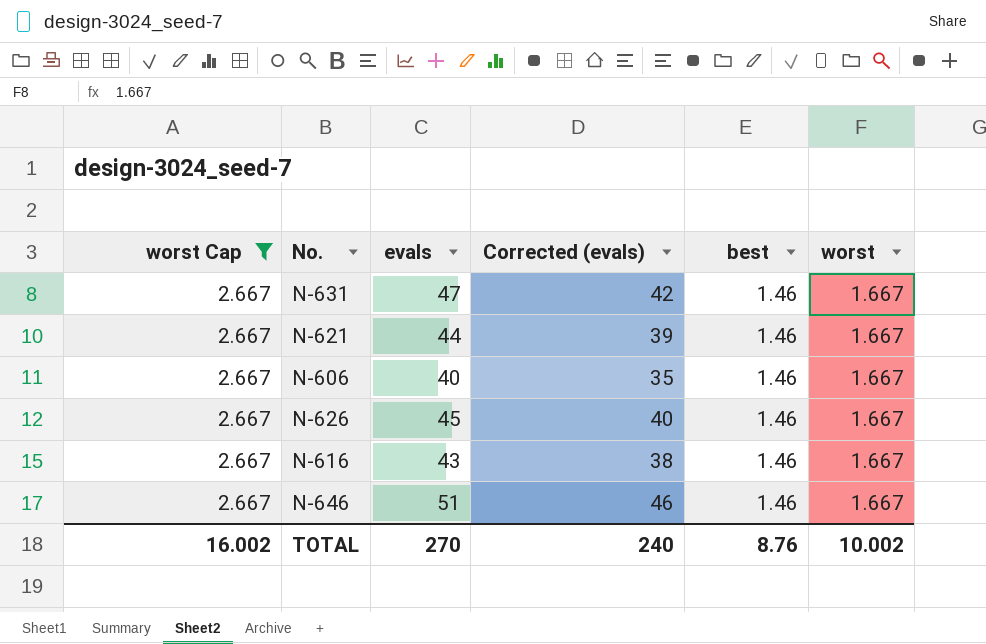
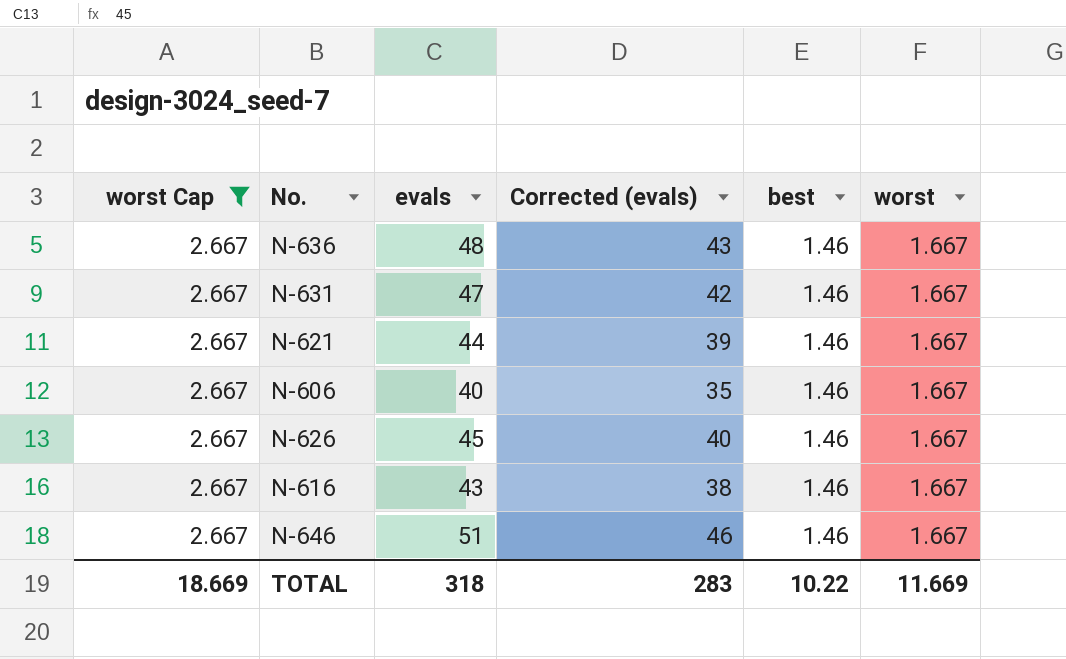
row N-636: none -> 2.667 | 48 | 43 | 1.46 | 1.667
TOTAL | worst Cap: 16.002 -> 18.669
TOTAL | evals: 270 -> 318
TOTAL | Corrected (evals): 240 -> 283
TOTAL | best: 8.76 -> 10.22
TOTAL | worst: 10.002 -> 11.669

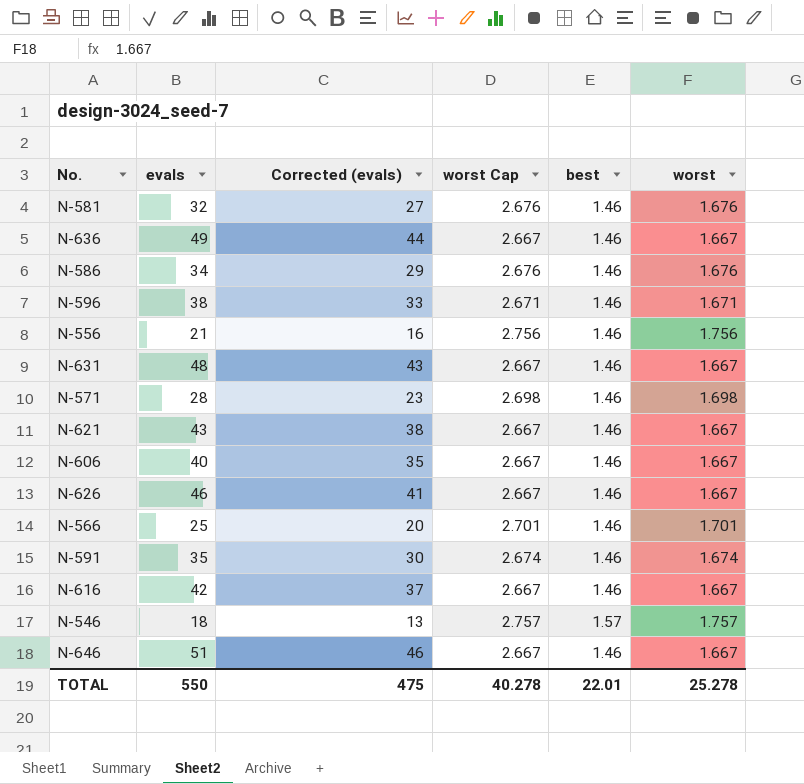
filter: worst Cap = 2.667 -> none
column worst Cap | position: 1 -> 4
N-636 | evals: 48 -> 49
N-636 | Corrected (evals): 43 -> 44
N-631 | evals: 47 -> 48
N-631 | Corrected (evals): 42 -> 43
N-621 | evals: 44 -> 43
N-621 | Corrected (evals): 39 -> 38
N-626 | evals: 45 -> 46
N-626 | Corrected (evals): 40 -> 41
N-616 | evals: 43 -> 42
N-616 | Corrected (evals): 38 -> 37
TOTAL | evals: 318 -> 550
TOTAL | Corrected (evals): 283 -> 475
TOTAL | worst Cap: 18.669 -> 40.278
TOTAL | best: 10.22 -> 22.01
TOTAL | worst: 11.669 -> 25.278

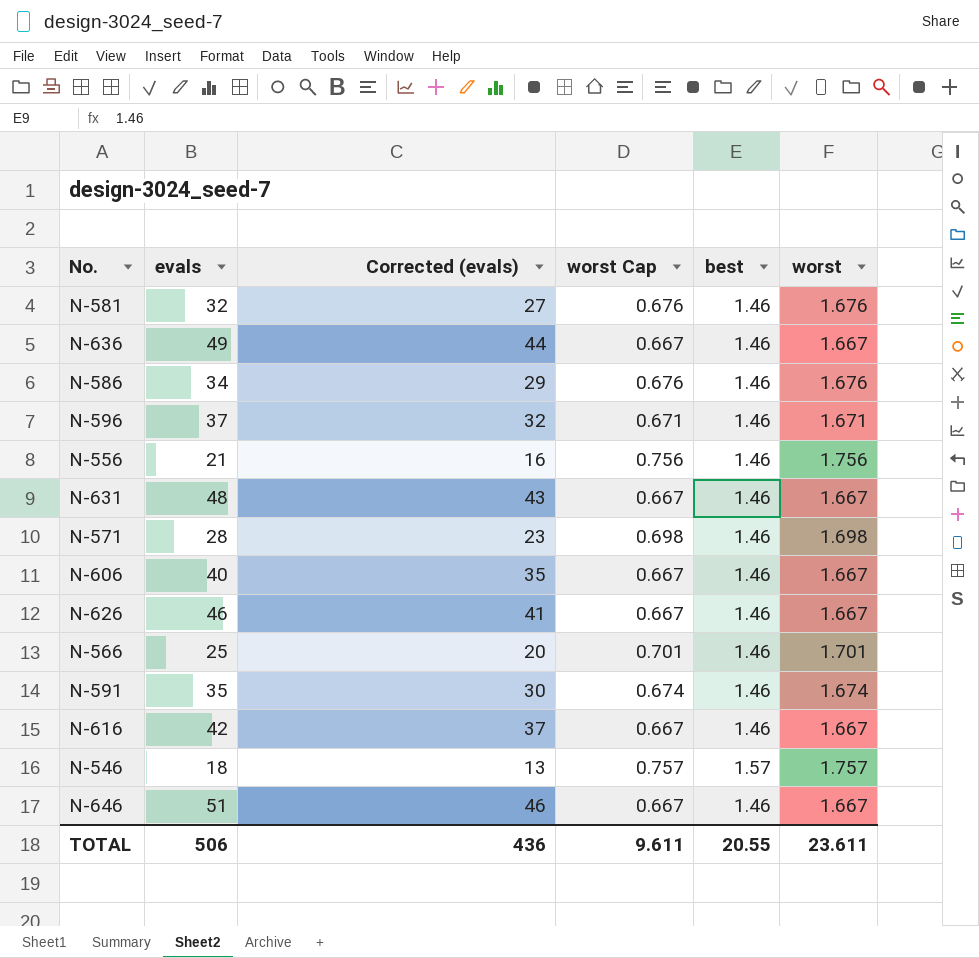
column worst Cap | formula: [worst] + 1 -> [worst] - 1
row N-621: 43 | 38 | 2.667 | 1.46 | 1.667 -> none
N-596 | evals: 38 -> 37
N-596 | Corrected (evals): 33 -> 32
TOTAL | evals: 550 -> 506
TOTAL | Corrected (evals): 475 -> 436
TOTAL | worst Cap: 40.278 -> 9.611
TOTAL | best: 22.01 -> 20.55
TOTAL | worst: 25.278 -> 23.611

